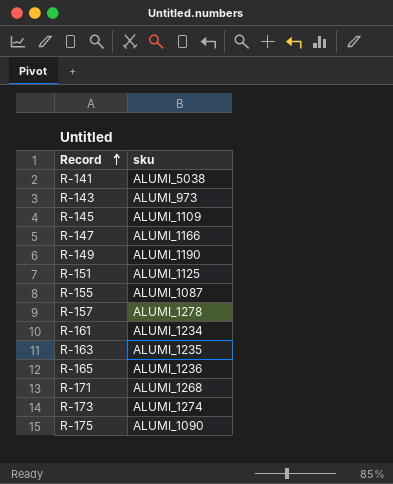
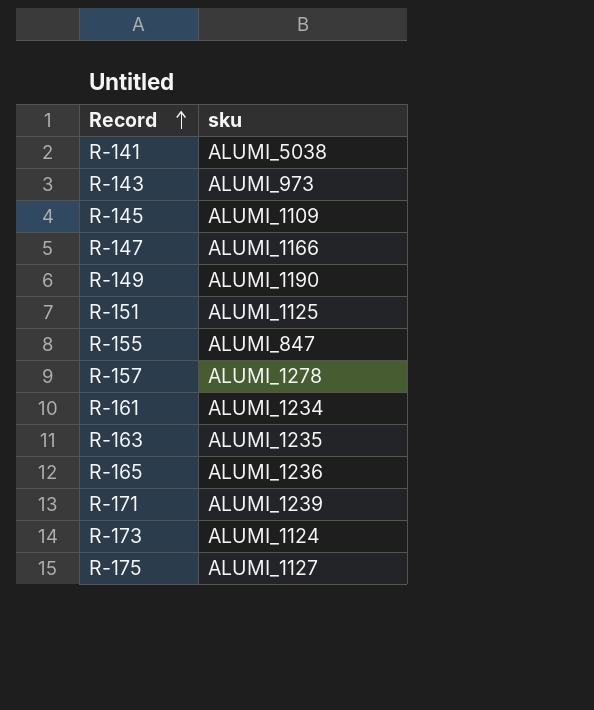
R-155 | sku: ALUMI_1087 -> ALUMI_847
R-171 | sku: ALUMI_1268 -> ALUMI_1239
R-173 | sku: ALUMI_1274 -> ALUMI_1124
R-175 | sku: ALUMI_1090 -> ALUMI_1127

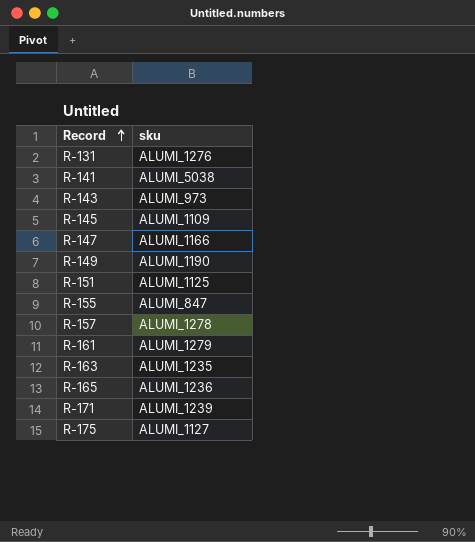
row R-173: ALUMI_1124 -> none
row R-131: none -> ALUMI_1276
R-161 | sku: ALUMI_1234 -> ALUMI_1279

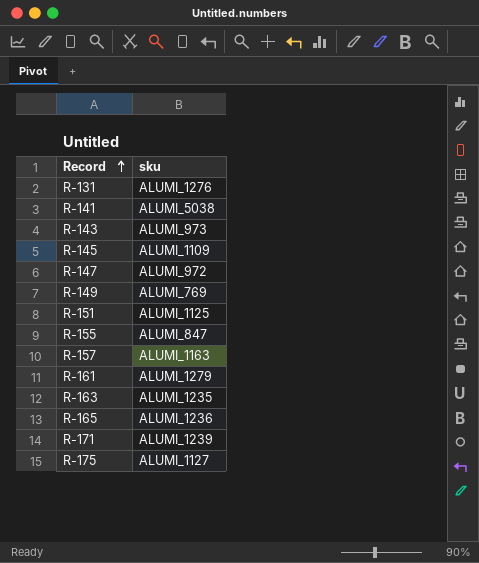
R-147 | sku: ALUMI_1166 -> ALUMI_972
R-149 | sku: ALUMI_1190 -> ALUMI_769
R-157 | sku: ALUMI_1278 -> ALUMI_1163

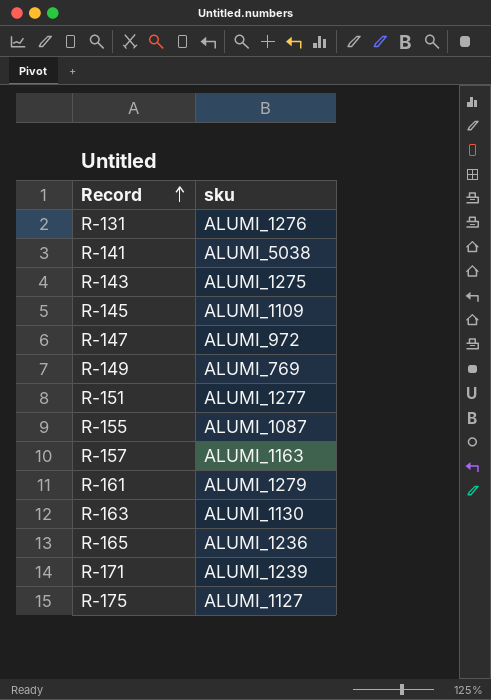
R-143 | sku: ALUMI_973 -> ALUMI_1275
R-151 | sku: ALUMI_1125 -> ALUMI_1277
R-155 | sku: ALUMI_847 -> ALUMI_1087
R-163 | sku: ALUMI_1235 -> ALUMI_1130

